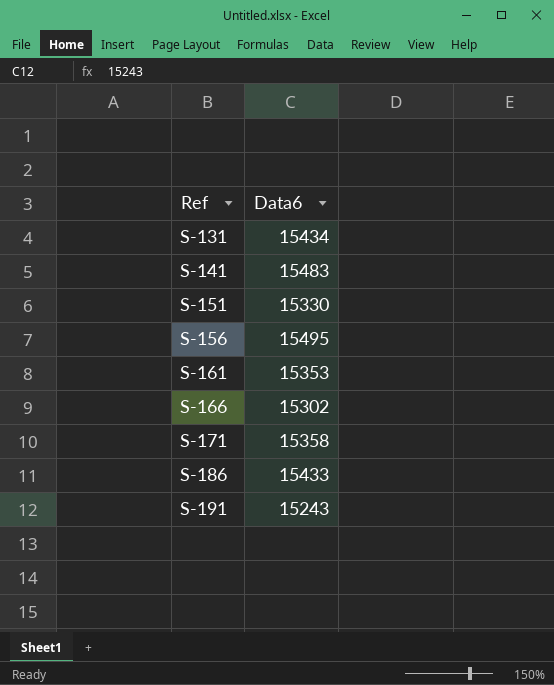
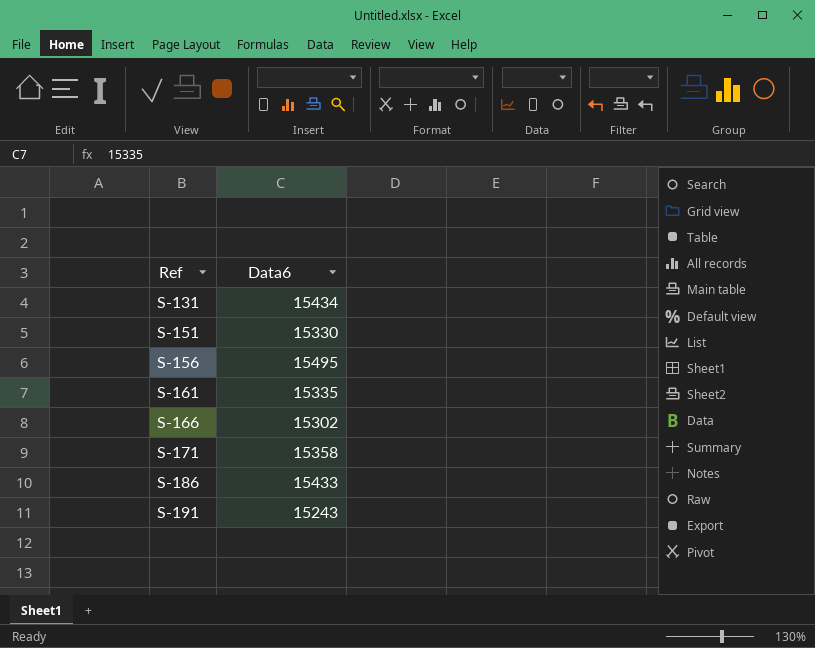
row S-141: 15483 -> none
S-161 | Data6: 15353 -> 15335

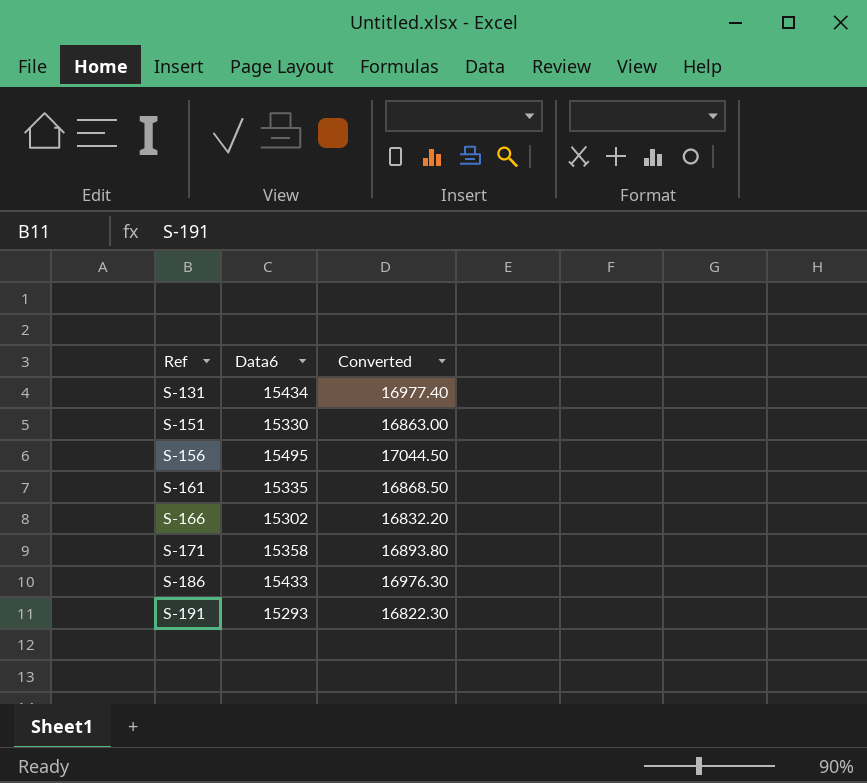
column Converted | formula: none -> [Data6] * 1.1
S-191 | Data6: 15243 -> 15293

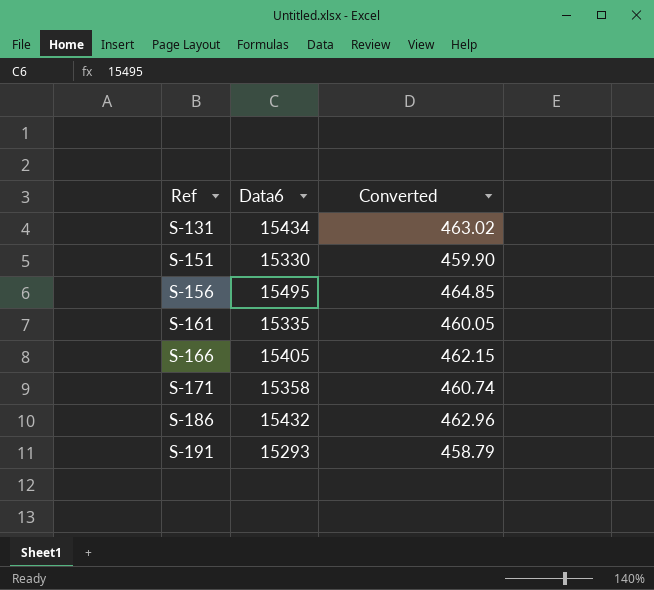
column Converted | formula: [Data6] * 1.1 -> [Data6] * 0.03
S-166 | Data6: 15302 -> 15405
S-186 | Data6: 15433 -> 15432

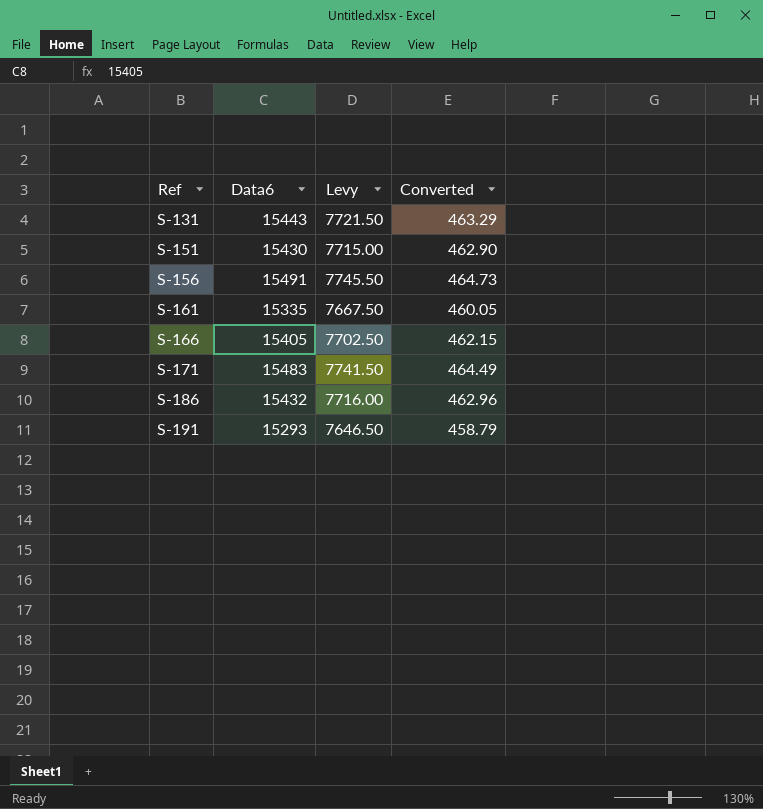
column Levy | formula: none -> [Data6] * 0.5
S-131 | Data6: 15434 -> 15443
S-131 | Converted: 463.02 -> 463.29
S-151 | Data6: 15330 -> 15430
S-151 | Converted: 459.90 -> 462.90
S-156 | Data6: 15495 -> 15491
S-156 | Converted: 464.85 -> 464.73
S-171 | Data6: 15358 -> 15483
S-171 | Converted: 460.74 -> 464.49

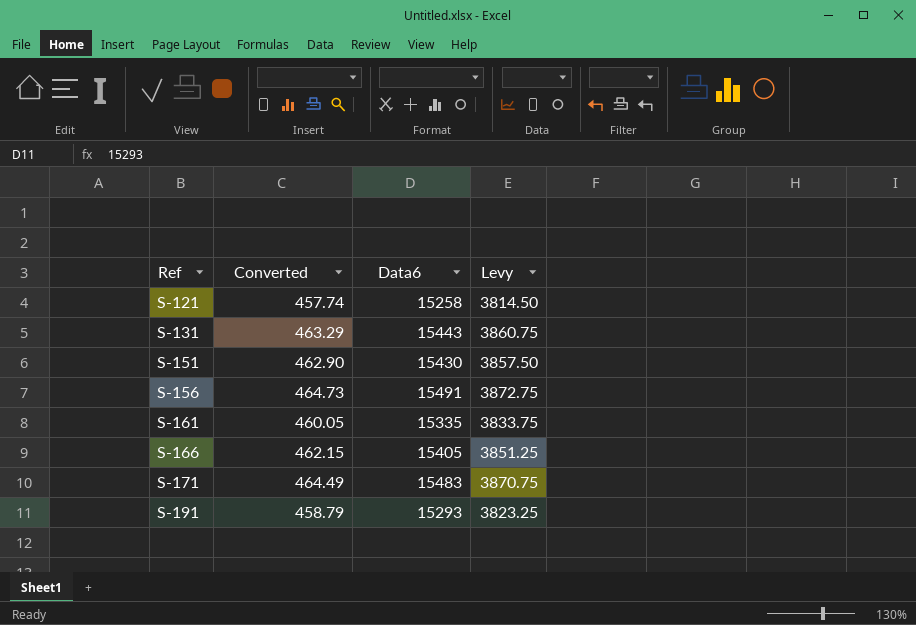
column Converted | position: 4 -> 2
column Levy | formula: [Data6] * 0.5 -> [Data6] * 0.25
row S-186: 15432 | 7716.00 | 462.96 -> none
row S-121: none -> 457.74 | 15258 | 3814.50

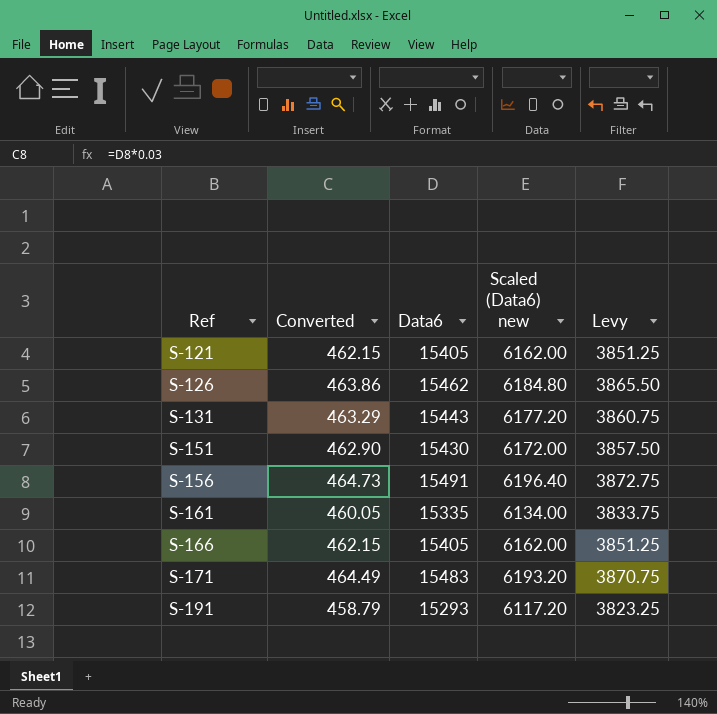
column Scaled (Data6) new | formula: none -> [Data6] * 0.4
S-121 | Converted: 457.74 -> 462.15
S-121 | Data6: 15258 -> 15405
S-121 | Levy: 3814.50 -> 3851.25
row S-126: none -> 463.86 | 15462 | 6184.80 | 3865.50

